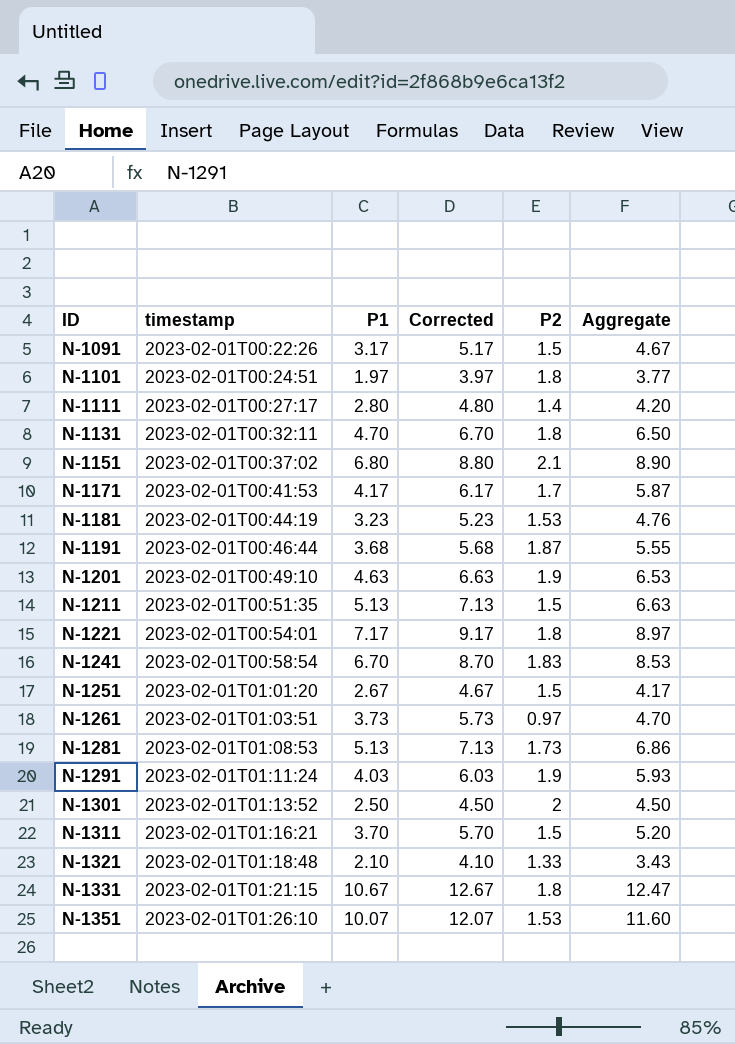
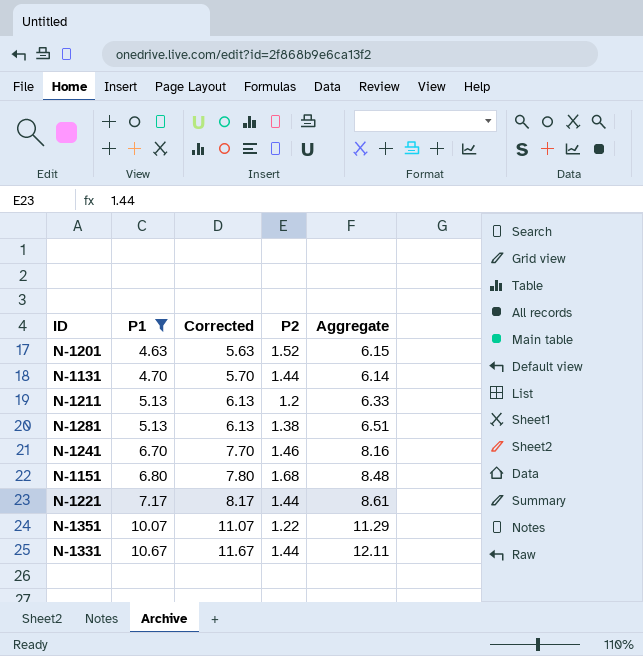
filter: none -> P1 >= 4.63
row order: ID ascending -> P1 ascending
column timestamp | position: 2 -> none
column Corrected | formula: [P1] + 2 -> [P1] + 1
N-1201 | P2: 1.9 -> 1.52
N-1201 | Aggregate: 6.53 -> 6.15
N-1131 | P2: 1.8 -> 1.44
N-1131 | Aggregate: 6.50 -> 6.14
N-1211 | P2: 1.5 -> 1.2
N-1211 | Aggregate: 6.63 -> 6.33
N-1281 | P2: 1.73 -> 1.38
N-1281 | Aggregate: 6.86 -> 6.51
N-1241 | P2: 1.83 -> 1.46
N-1241 | Aggregate: 8.53 -> 8.16
N-1151 | P2: 2.1 -> 1.68
N-1151 | Aggregate: 8.90 -> 8.48
N-1221 | P2: 1.8 -> 1.44
N-1221 | Aggregate: 8.97 -> 8.61
N-1351 | P2: 1.53 -> 1.22
N-1351 | Aggregate: 11.60 -> 11.29
N-1331 | P2: 1.8 -> 1.44
N-1331 | Aggregate: 12.47 -> 12.11

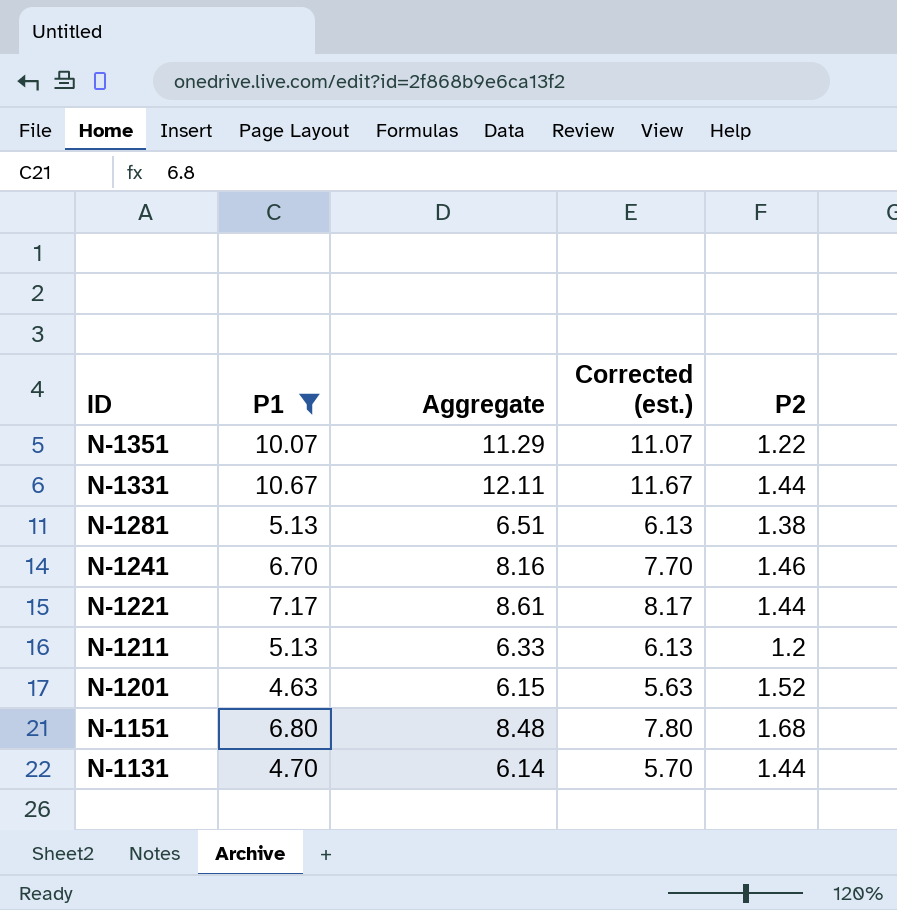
row order: P1 ascending -> ID descending
column Aggregate | position: 5 -> 3
column name: Corrected -> Corrected (est.)

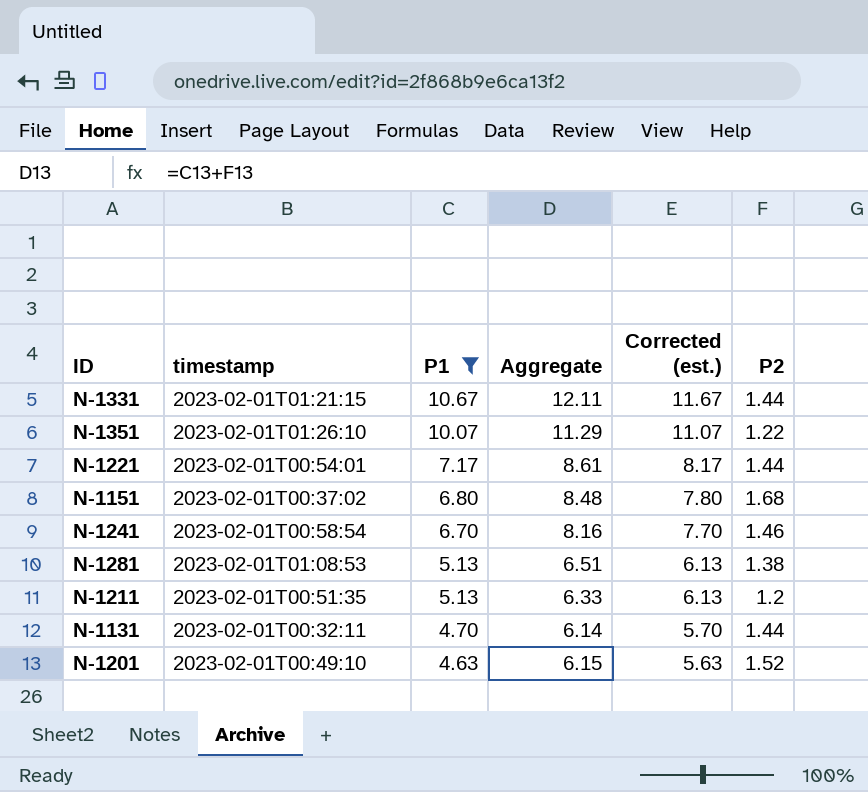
row order: ID descending -> P1 descending
column timestamp | position: none -> 2

